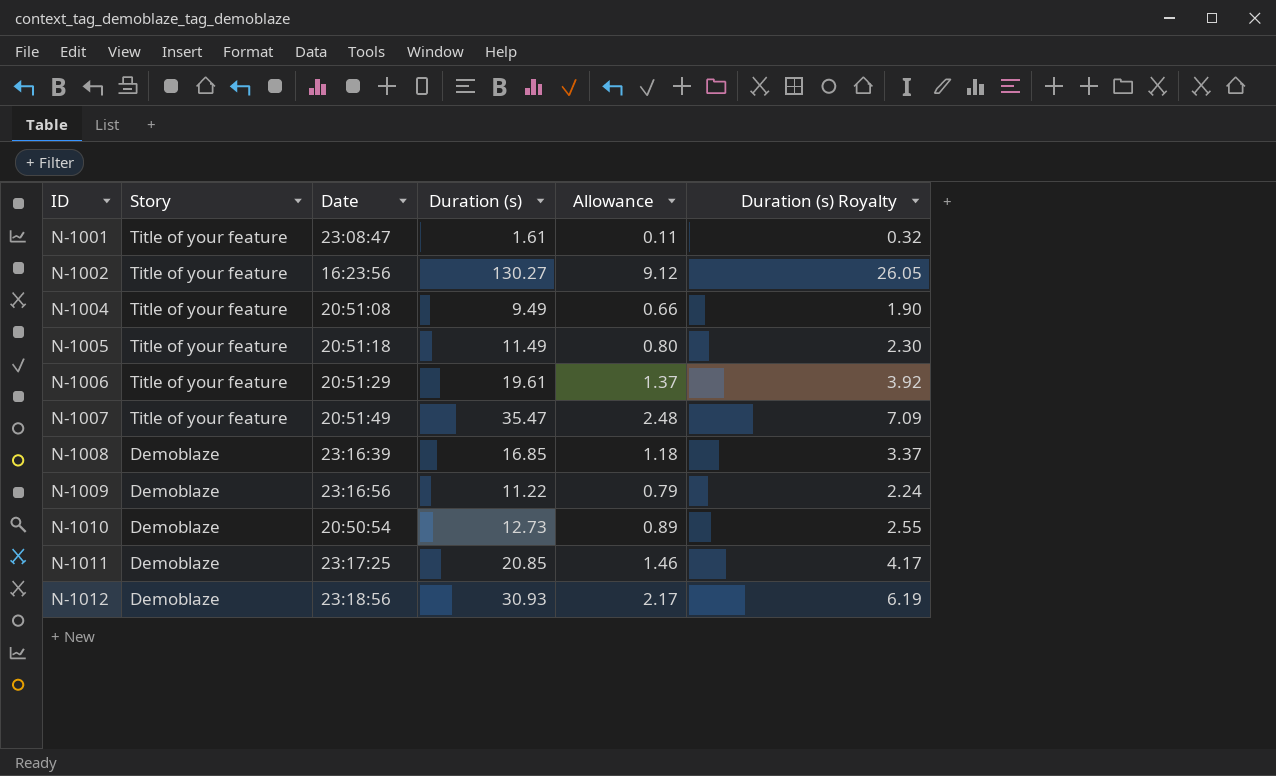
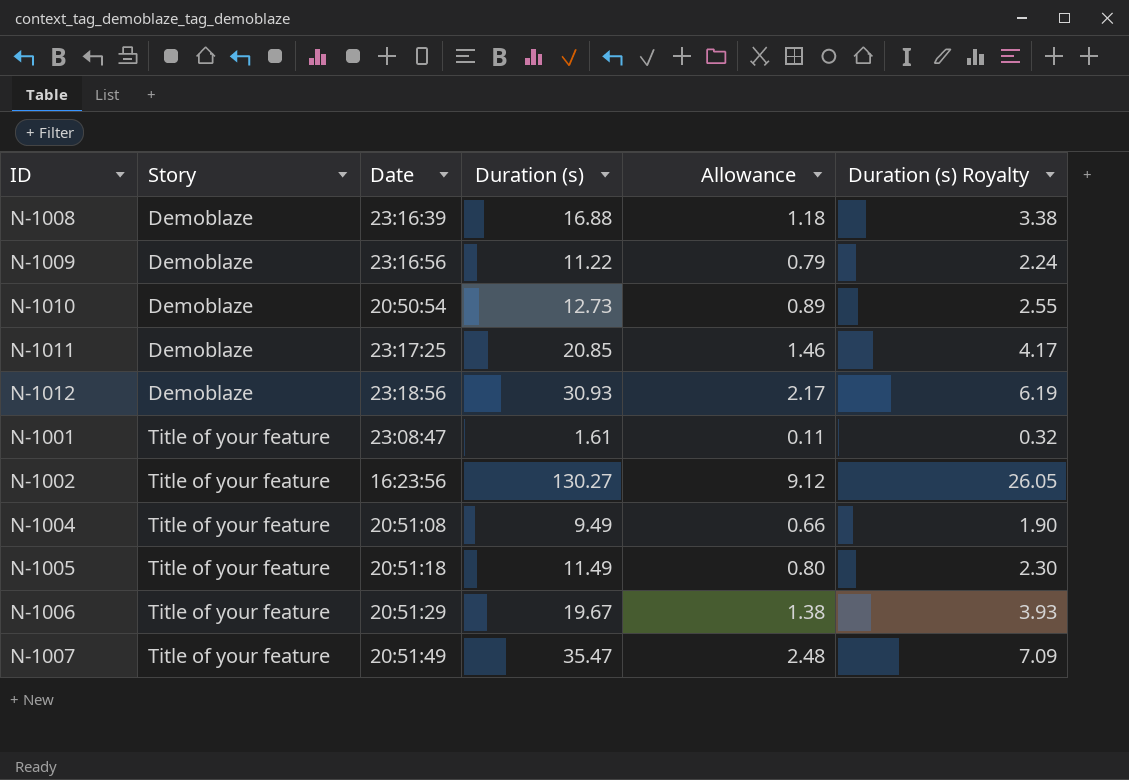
row order: ID ascending -> Story ascending
N-1008 | Duration (s): 16.85 -> 16.88
N-1008 | Duration (s) Royalty: 3.37 -> 3.38
N-1006 | Duration (s): 19.61 -> 19.67
N-1006 | Allowance: 1.37 -> 1.38
N-1006 | Duration (s) Royalty: 3.92 -> 3.93

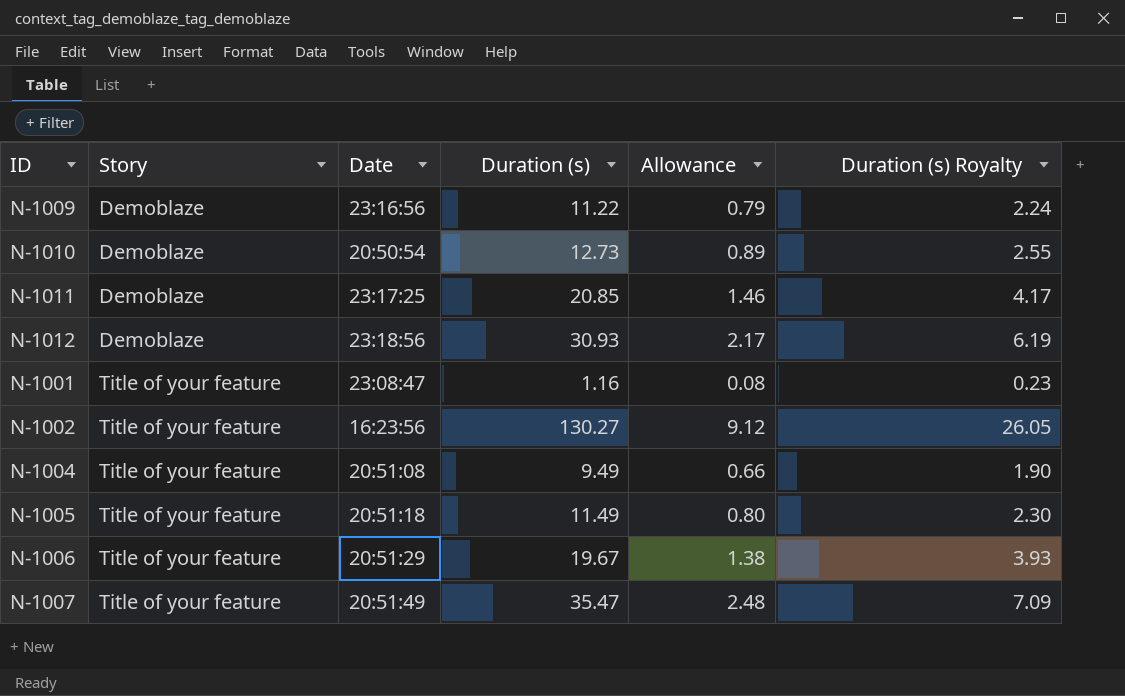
row N-1008: Demoblaze | 23:16:39 | 16.88 | 1.18 | 3.38 -> none
N-1001 | Duration (s): 1.61 -> 1.16
N-1001 | Allowance: 0.11 -> 0.08
N-1001 | Duration (s) Royalty: 0.32 -> 0.23

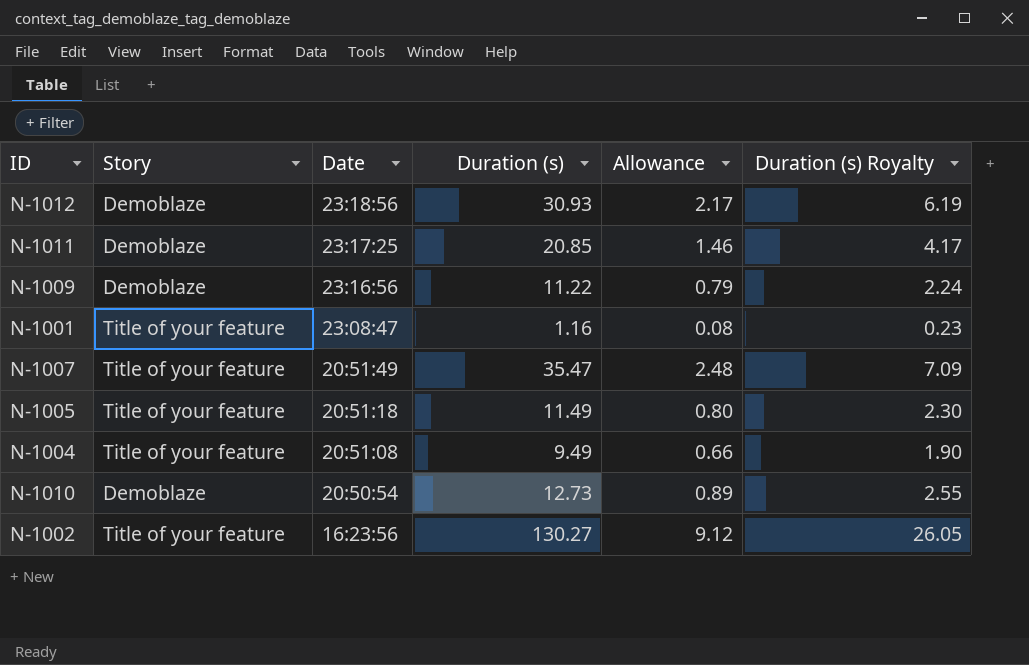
row order: Story ascending -> Date descending
row N-1006: Title of your feature | 20:51:29 | 19.67 | 1.38 | 3.93 -> none

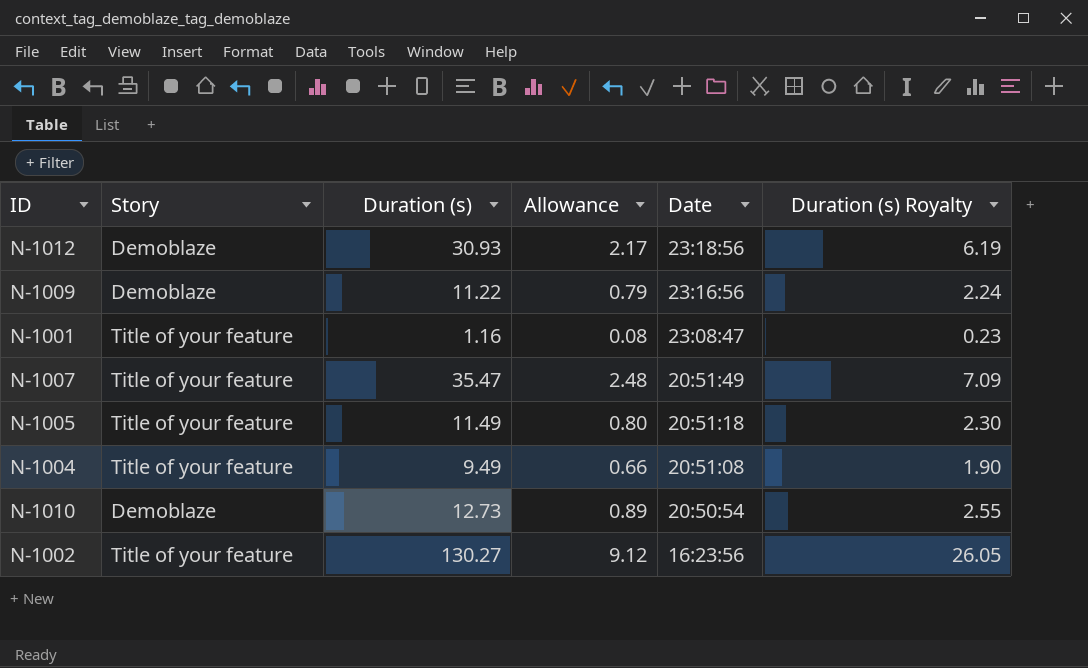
column Date | position: 3 -> 5
row N-1011: Demoblaze | 23:17:25 | 20.85 | 1.46 | 4.17 -> none

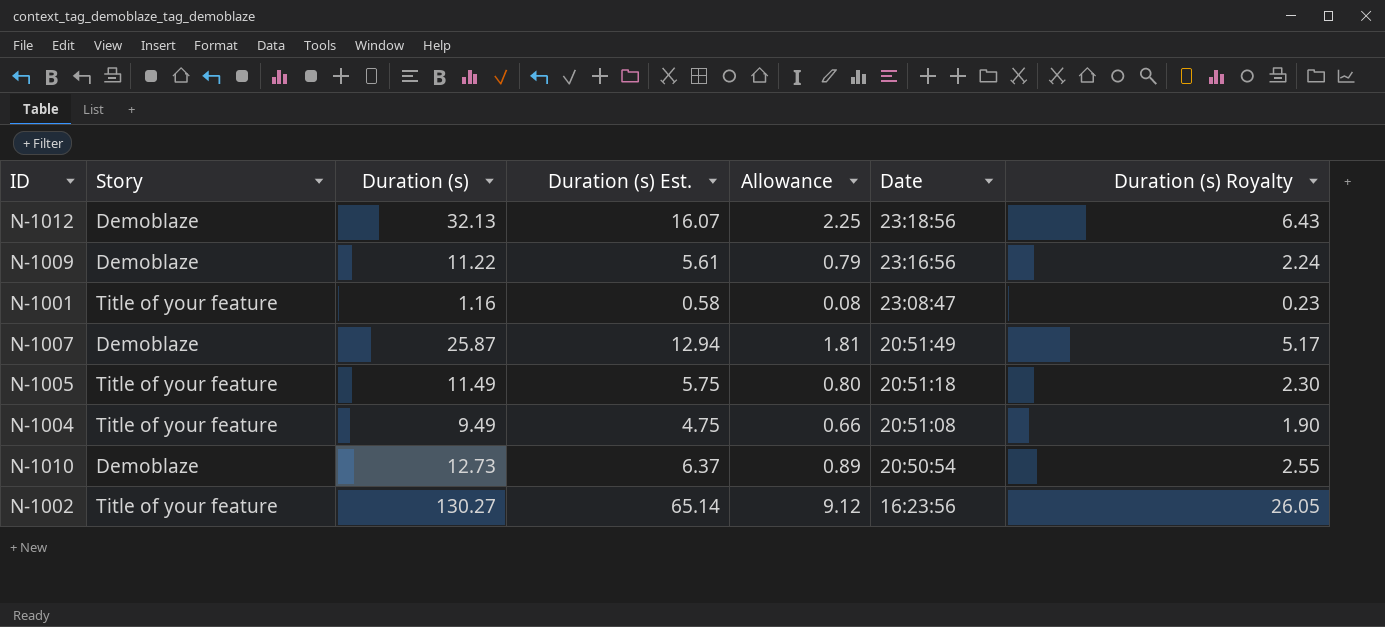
column Duration (s) Est. | formula: none -> [Duration (s)] * 0.5
N-1012 | Duration (s): 30.93 -> 32.13
N-1012 | Allowance: 2.17 -> 2.25
N-1012 | Duration (s) Royalty: 6.19 -> 6.43
N-1007 | Story: Title of your feature -> Demoblaze
N-1007 | Duration (s): 35.47 -> 25.87
N-1007 | Allowance: 2.48 -> 1.81
N-1007 | Duration (s) Royalty: 7.09 -> 5.17

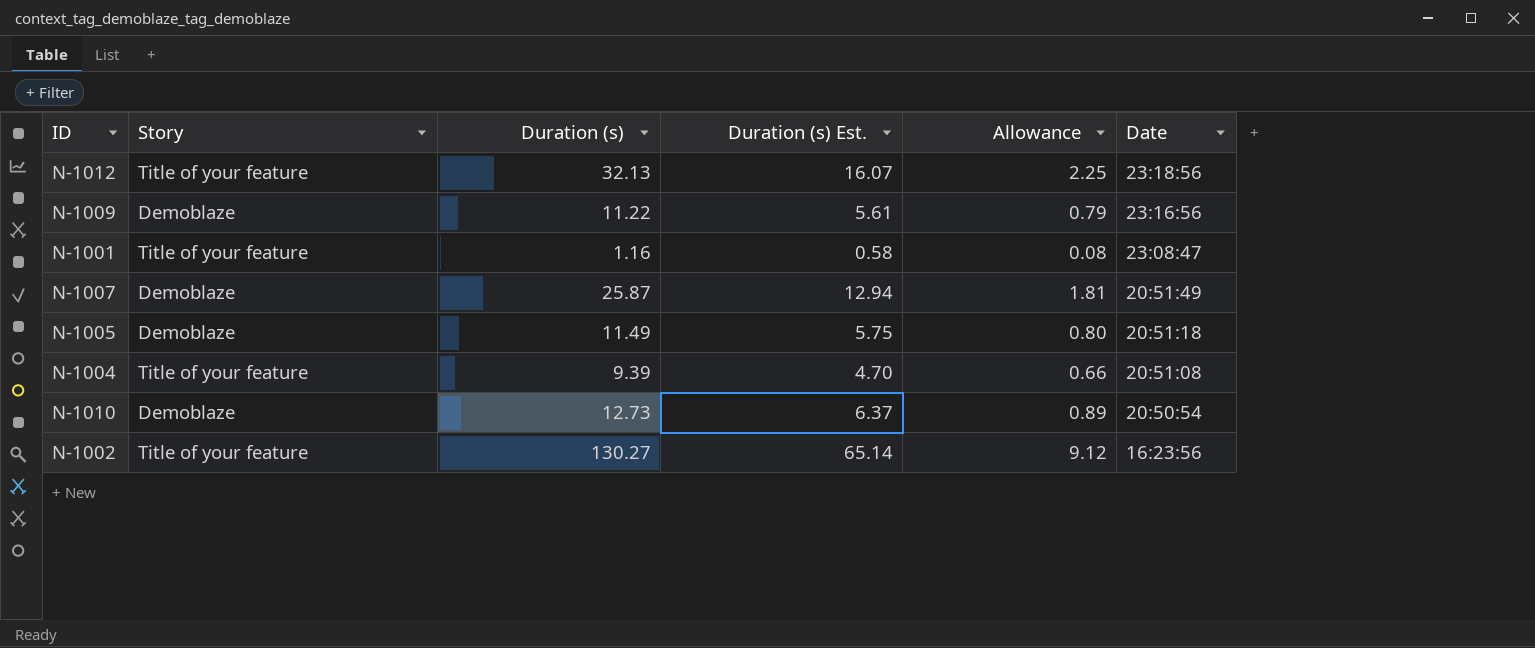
column Duration (s) Royalty | formula: [Duration (s)] * 0.2 -> none
N-1012 | Story: Demoblaze -> Title of your feature
N-1005 | Story: Title of your feature -> Demoblaze
N-1004 | Duration (s): 9.49 -> 9.39
N-1004 | Duration (s) Est.: 4.75 -> 4.70

